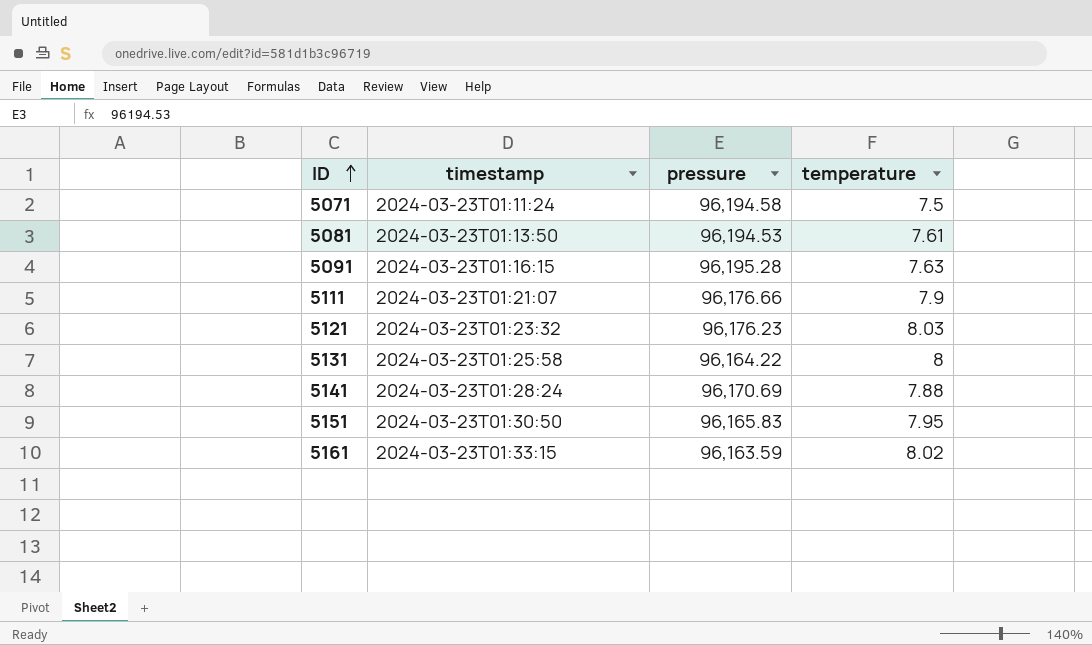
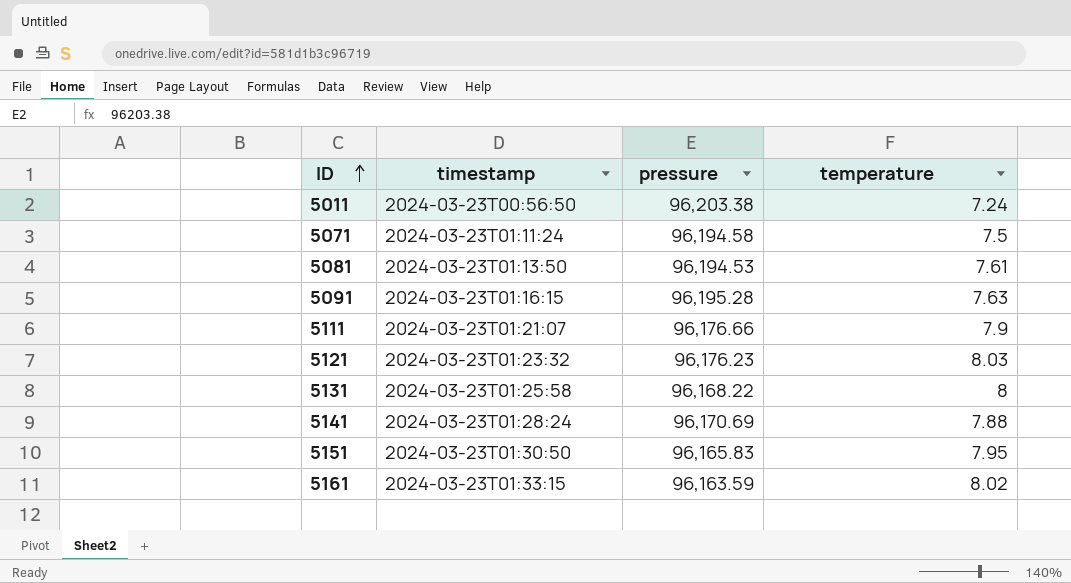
row 5011: none -> 2024-03-23T00:56:50 | 96,203.38 | 7.24
5131 | pressure: 96,164.22 -> 96,168.22

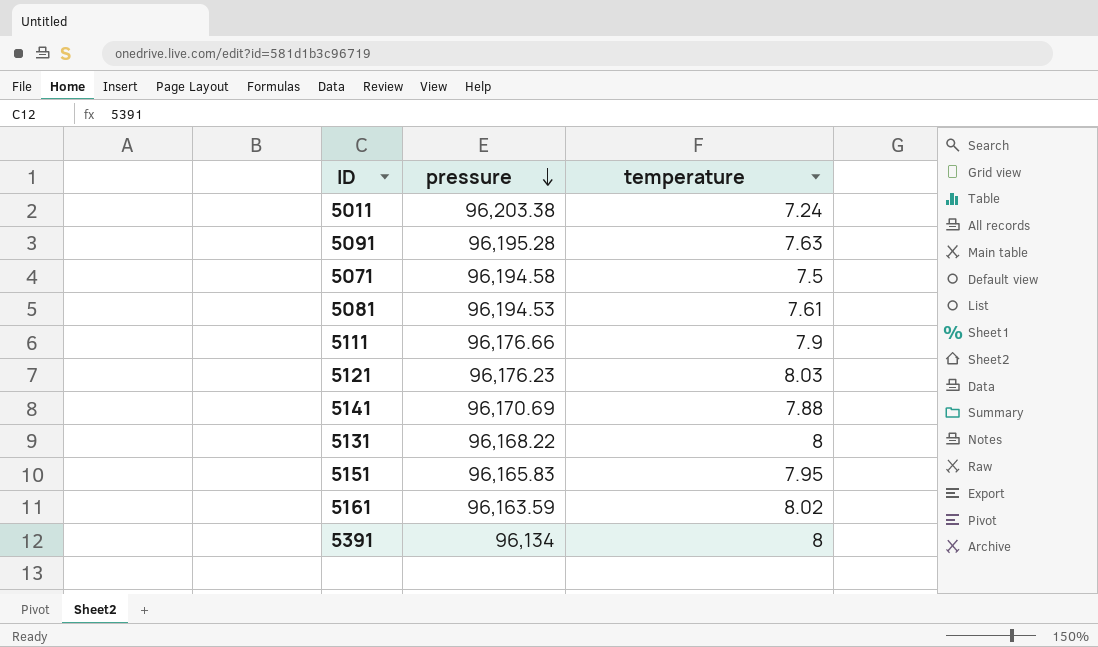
row order: ID ascending -> pressure descending
column timestamp | position: 2 -> none
row 5391: none -> 96,134 | 8

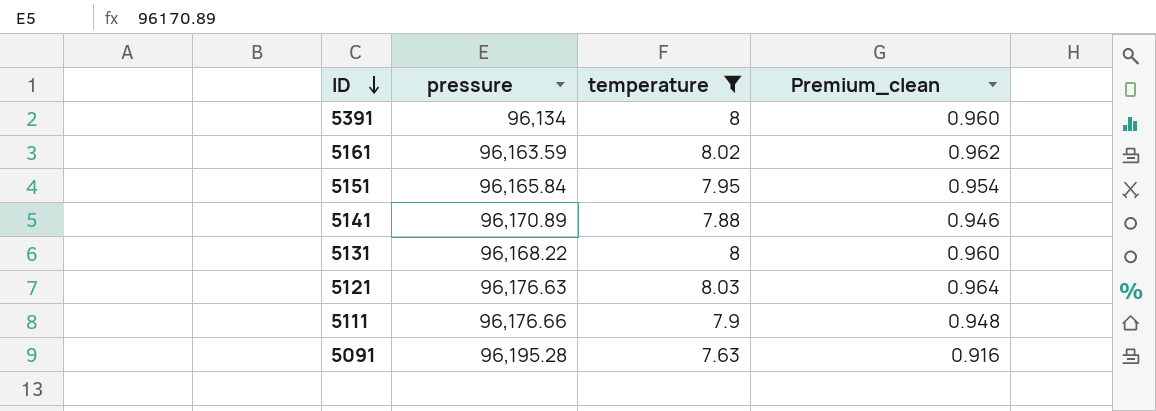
filter: none -> temperature >= 7.63
row order: pressure descending -> ID descending
column Premium_clean | formula: none -> [temperature] * 0.12
5151 | pressure: 96,165.83 -> 96,165.84
5141 | pressure: 96,170.69 -> 96,170.89
5121 | pressure: 96,176.23 -> 96,176.63

